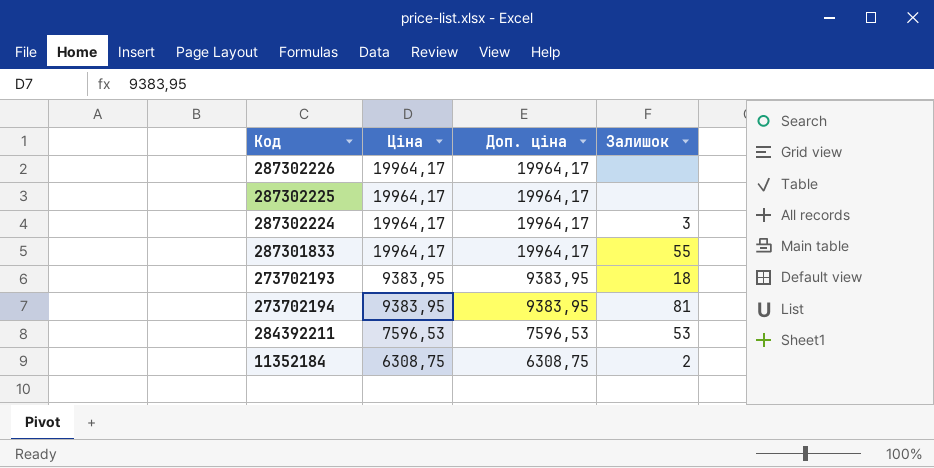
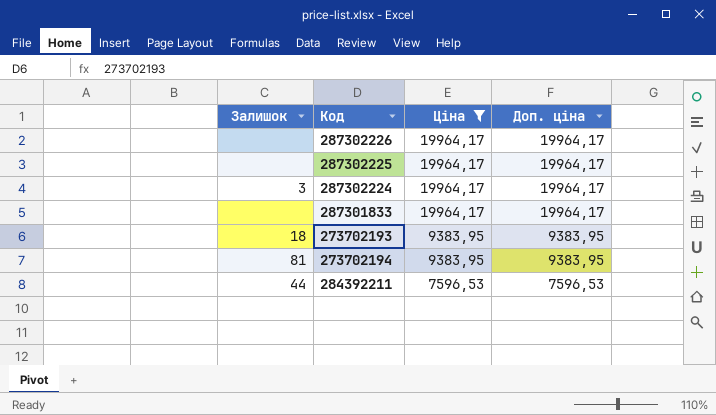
filter: none -> Ціна != 6308,75
column Залишок | position: 4 -> 1
287301833 | Залишок: 55 -> none
284392211 | Залишок: 53 -> 44

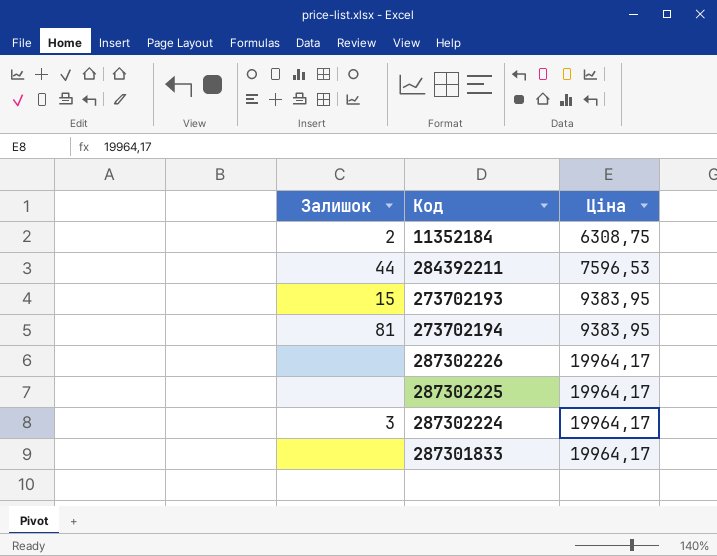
filter: Ціна != 6308,75 -> none
row order: Ціна descending -> Ціна ascending
column Доп. ціна | position: 4 -> none
273702193 | Залишок: 18 -> 15

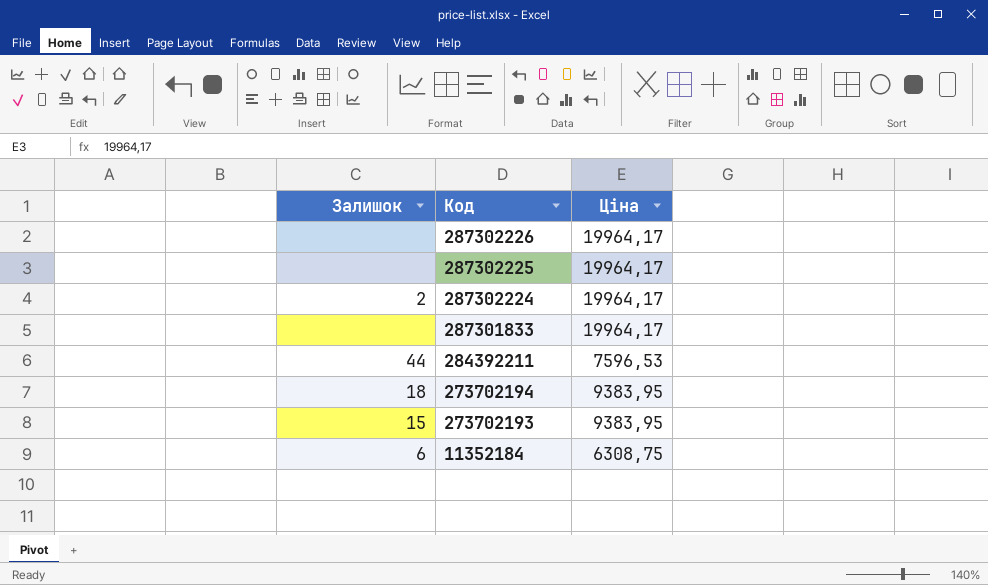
row order: Ціна ascending -> Код descending
287302224 | Залишок: 3 -> 2
273702194 | Залишок: 81 -> 18
11352184 | Залишок: 2 -> 6

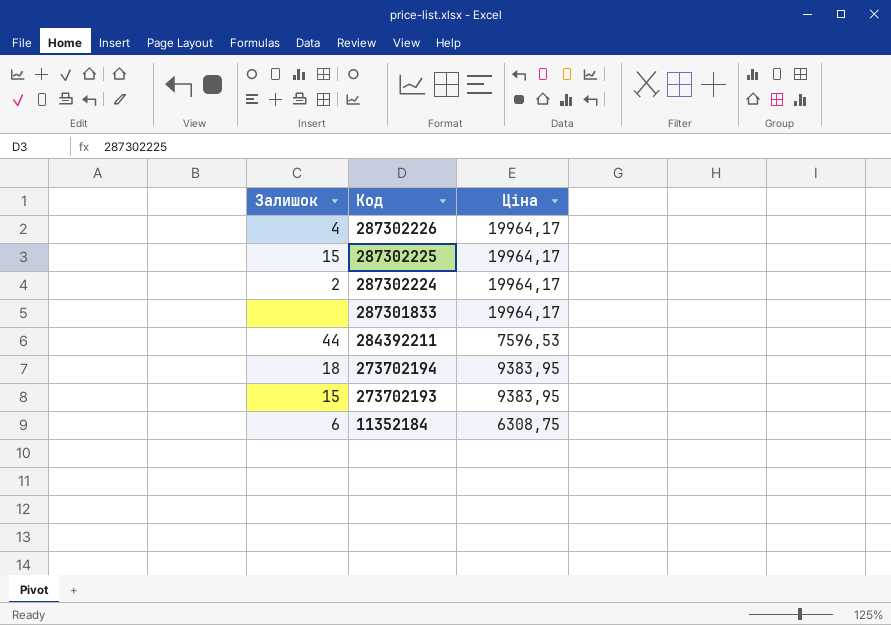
287302226 | Залишок: none -> 4
287302225 | Залишок: none -> 15

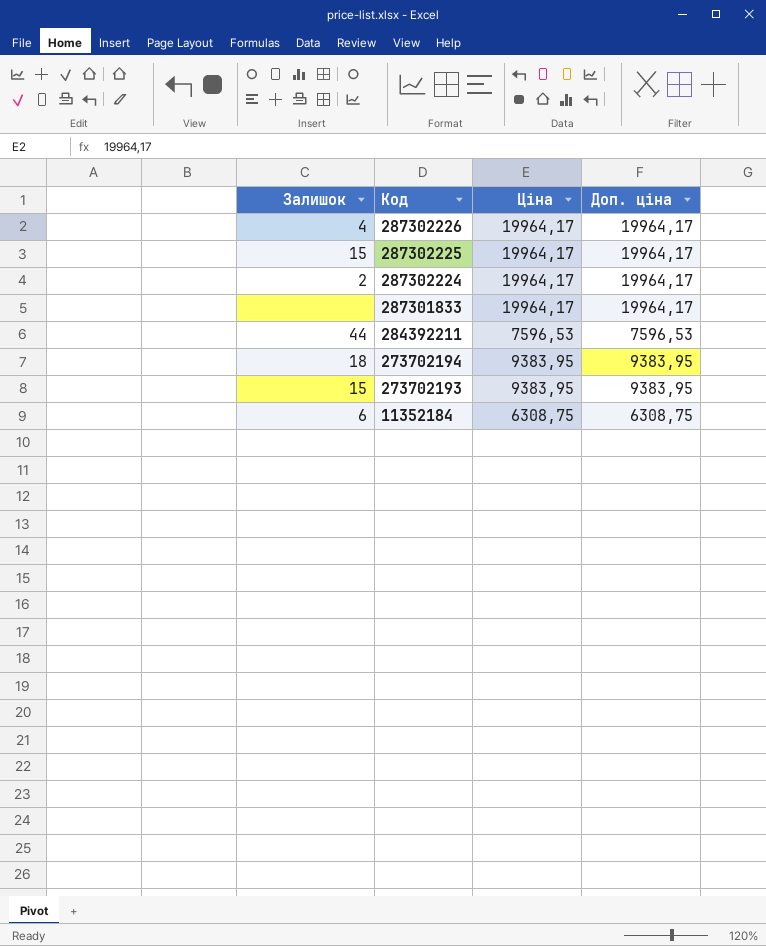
column Доп. ціна | position: none -> 4

